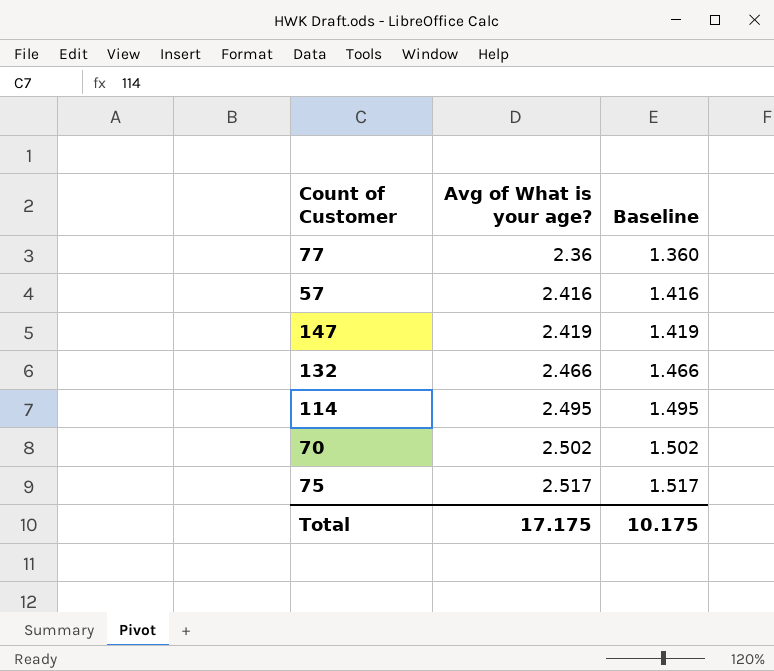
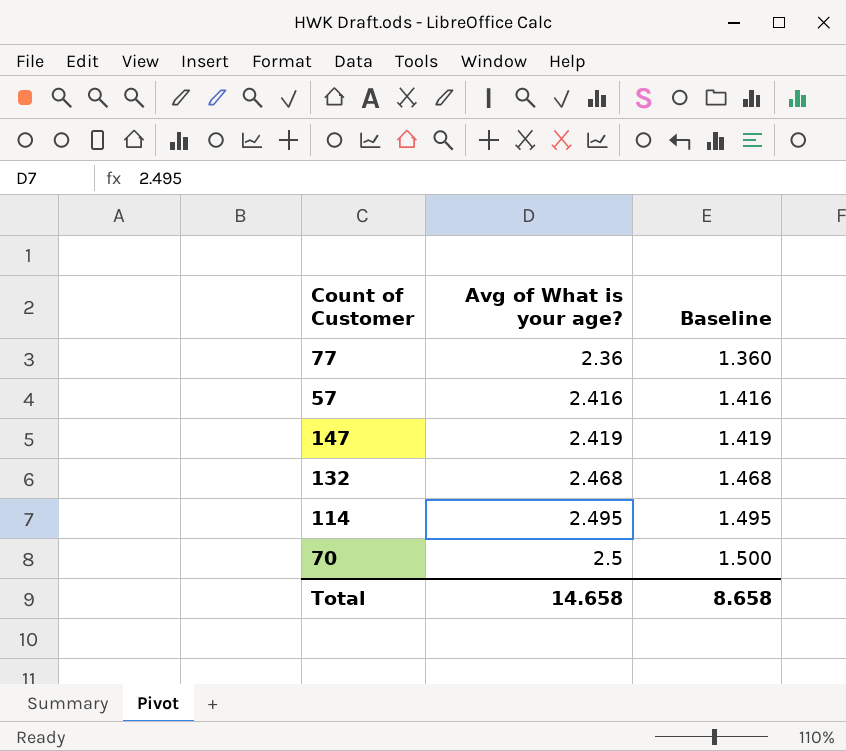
row 75: 2.517 | 1.517 -> none
132 | Avg of What is your age?: 2.466 -> 2.468
132 | Baseline: 1.466 -> 1.468
70 | Avg of What is your age?: 2.502 -> 2.5
70 | Baseline: 1.502 -> 1.500
Total | Avg of What is your age?: 17.175 -> 14.658
Total | Baseline: 10.175 -> 8.658

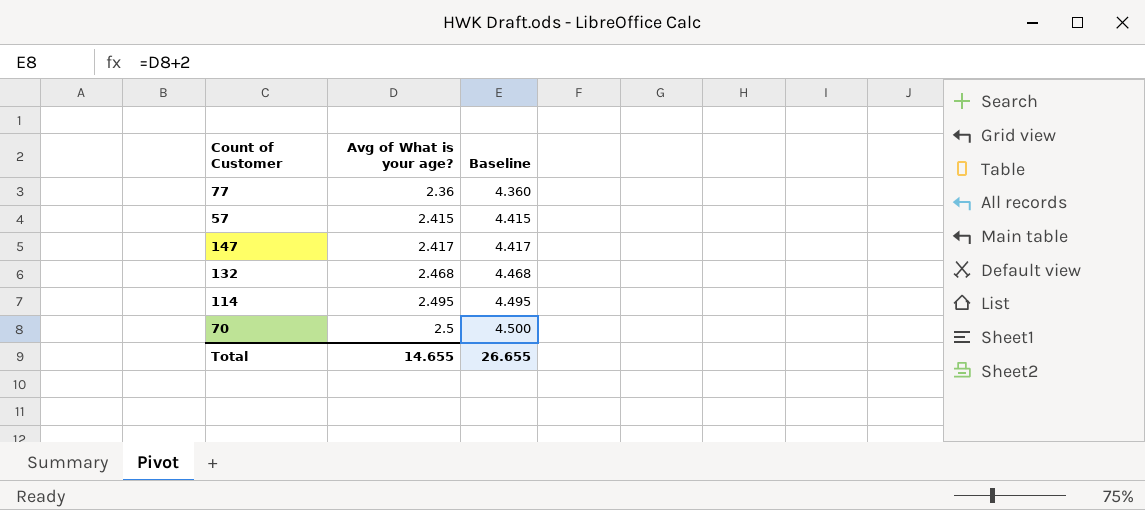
column Baseline | formula: [Avg of What is your age?] - 1 -> [Avg of What is your age?] + 2
57 | Avg of What is your age?: 2.416 -> 2.415
147 | Avg of What is your age?: 2.419 -> 2.417
Total | Avg of What is your age?: 14.658 -> 14.655
Total | Baseline: 8.658 -> 26.655

